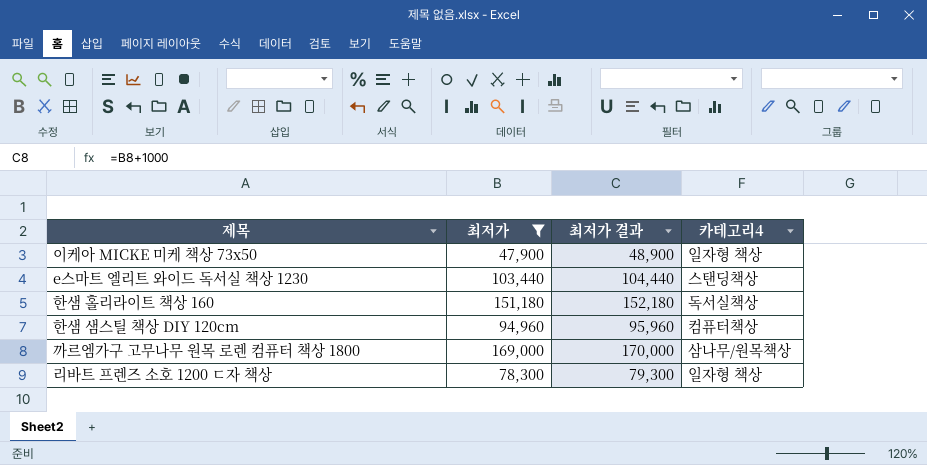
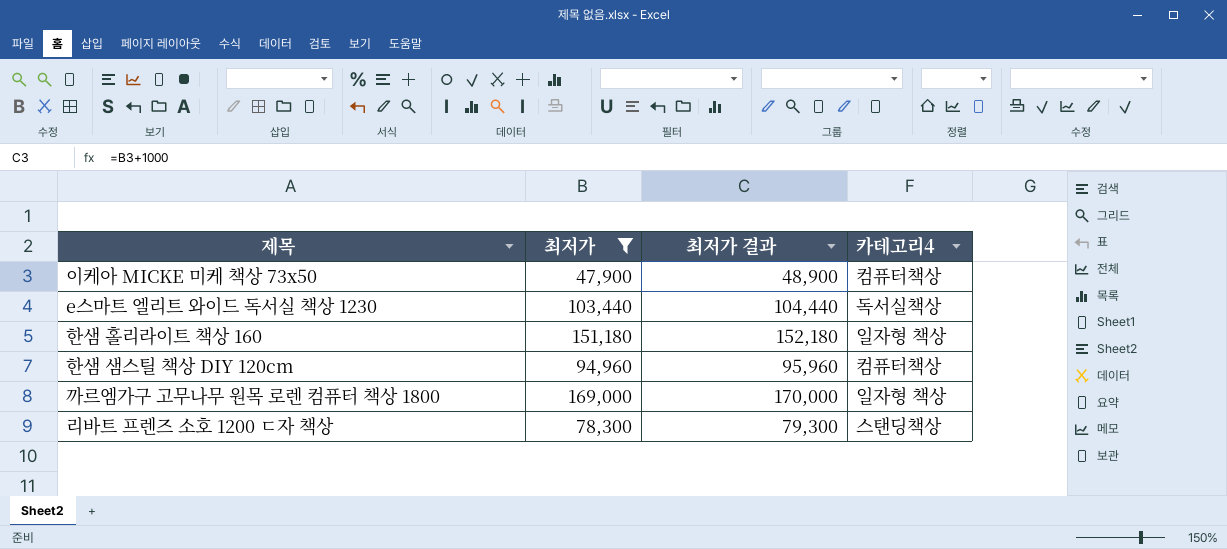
이케아 MICKE 미케 책상 73x50 | 카테고리4: 일자형 책상 -> 컴퓨터책상
e스마트 엘리트 와이드 독서실 책상 1230 | 카테고리4: 스탠딩책상 -> 독서실책상
한샘 홀리라이트 책상 160 | 카테고리4: 독서실책상 -> 일자형 책상
까르엠가구 고무나무 원목 로렌 컴퓨터 책상 1800 | 카테고리4: 삼나무/원목책상 -> 일자형 책상
리바트 프렌즈 소호 1200 ㄷ자 책상 | 카테고리4: 일자형 책상 -> 스탠딩책상

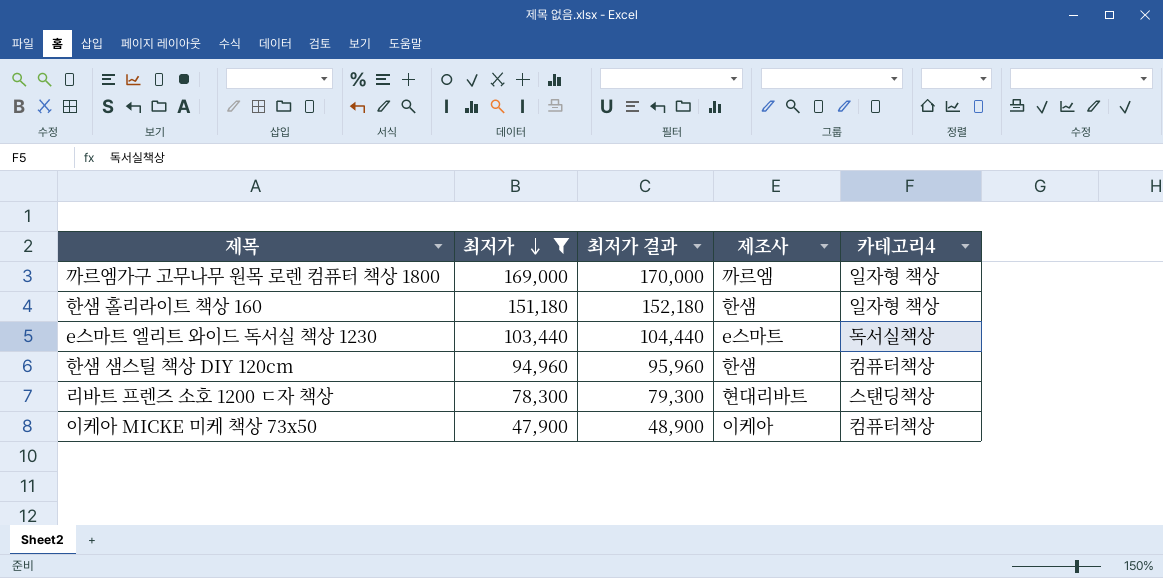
row order: none -> 최저가 descending
column 제조사 | position: none -> 4

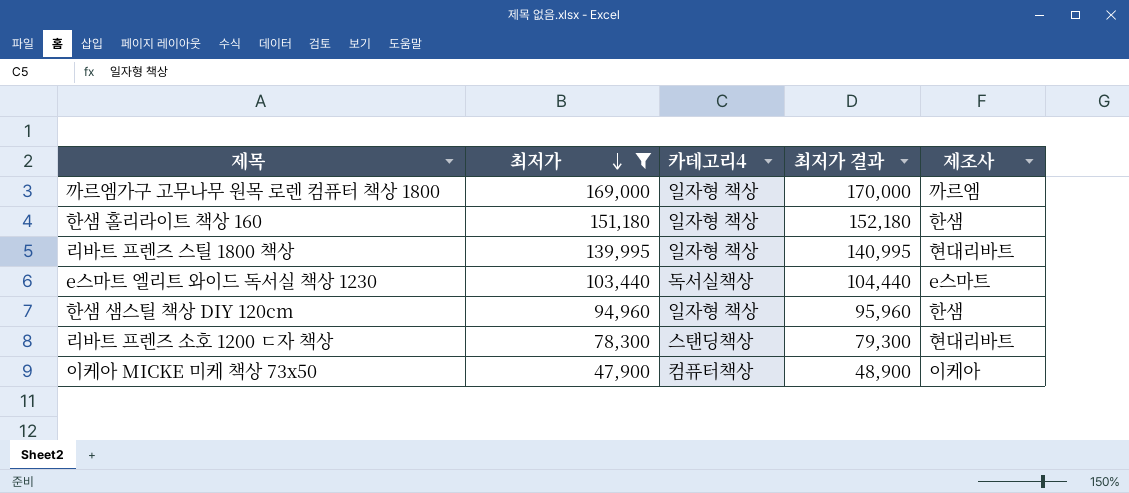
column 카테고리4 | position: 5 -> 3
row 리바트 프렌즈 스틸 1800 책상: none -> 139,995 | 일자형 책상 | 140,995 | 현대리바트
한샘 샘스틸 책상 DIY 120cm | 카테고리4: 컴퓨터책상 -> 일자형 책상

